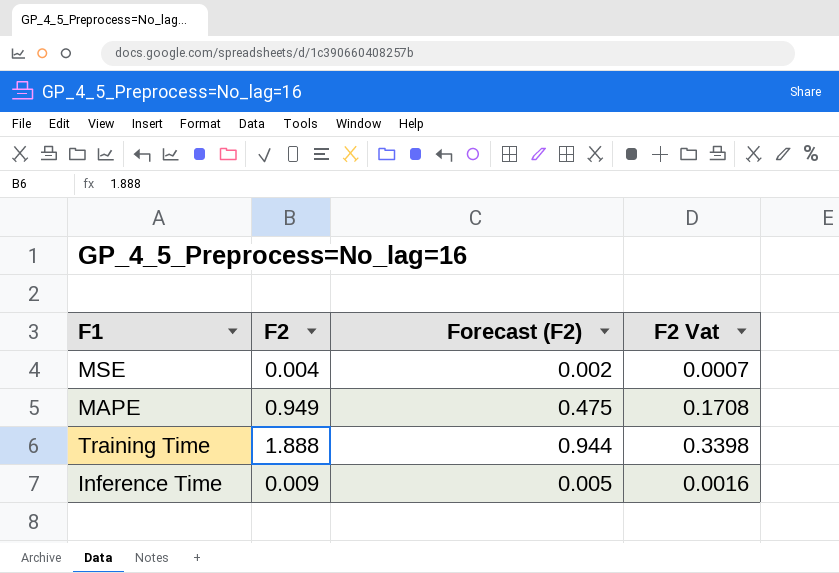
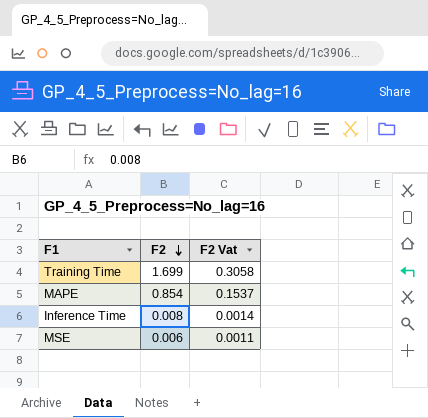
row order: none -> F2 descending
column Forecast (F2) | formula: [F2] * 0.5 -> none
Training Time | F2: 1.888 -> 1.699
Training Time | F2 Vat: 0.3398 -> 0.3058
MAPE | F2: 0.949 -> 0.854
MAPE | F2 Vat: 0.1708 -> 0.1537
Inference Time | F2: 0.009 -> 0.008
Inference Time | F2 Vat: 0.0016 -> 0.0014
MSE | F2: 0.004 -> 0.006
MSE | F2 Vat: 0.0007 -> 0.0011

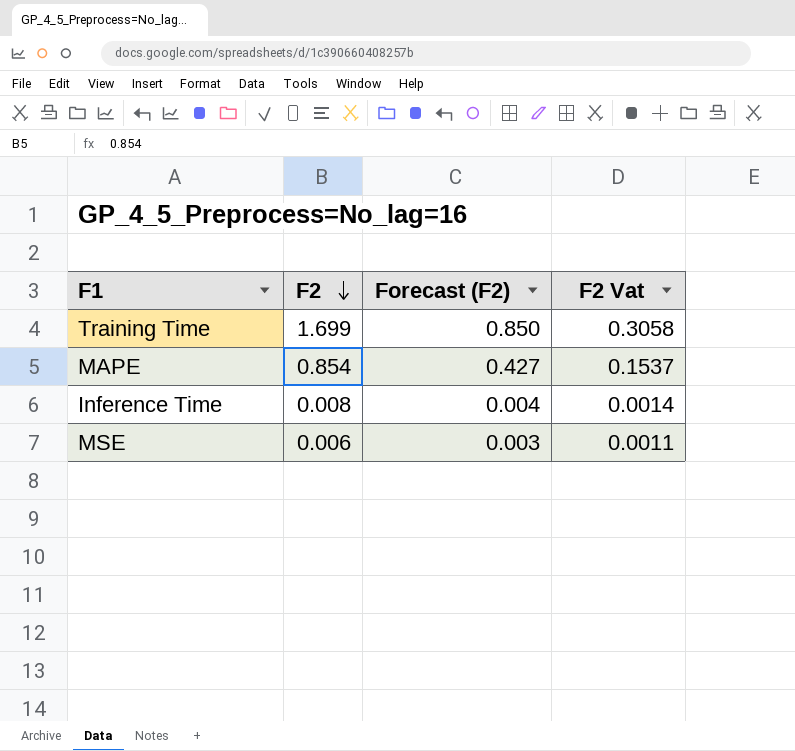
column Forecast (F2) | formula: none -> [F2] * 0.5

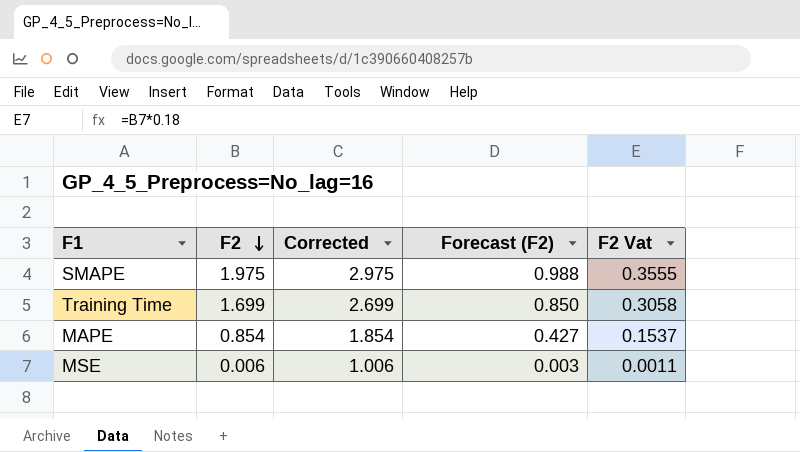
column Corrected | formula: none -> [F2] + 1
row Inference Time: 0.008 | 0.004 | 0.0014 -> none
row SMAPE: none -> 1.975 | 2.975 | 0.988 | 0.3555

